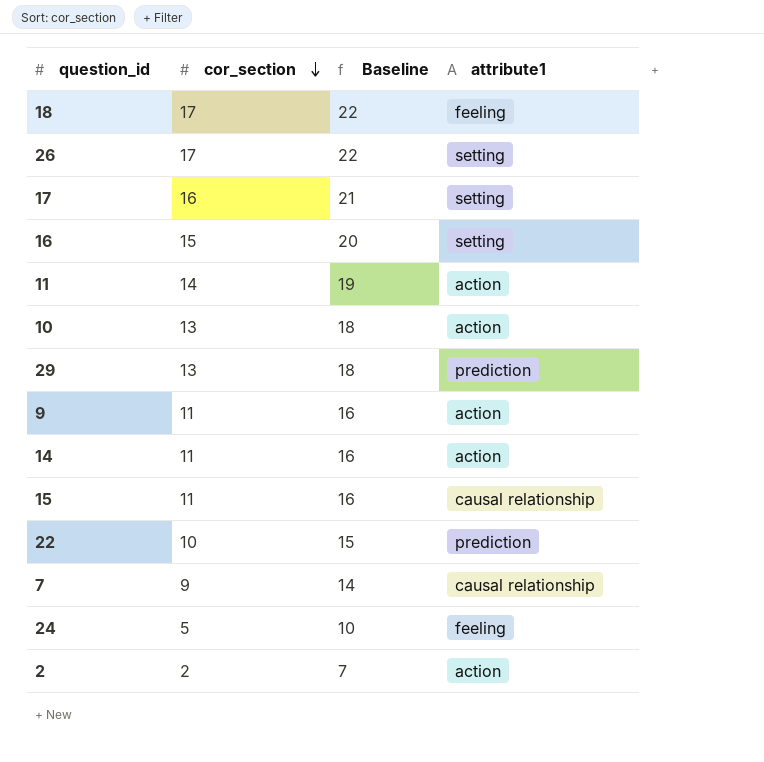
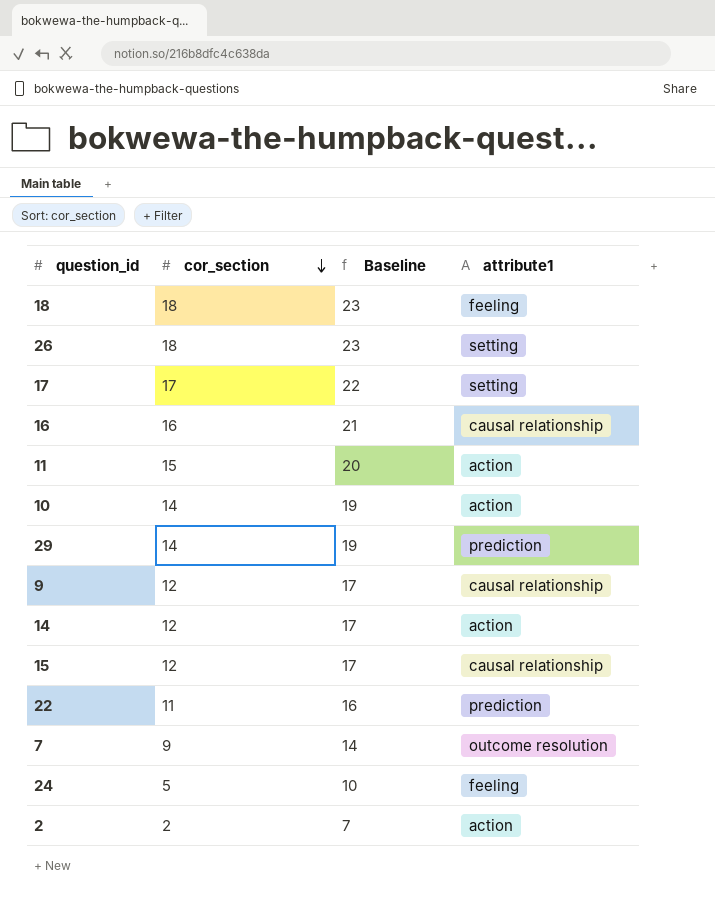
18 | cor_section: 17 -> 18
18 | Baseline: 22 -> 23
26 | cor_section: 17 -> 18
26 | Baseline: 22 -> 23
17 | cor_section: 16 -> 17
17 | Baseline: 21 -> 22
16 | cor_section: 15 -> 16
16 | Baseline: 20 -> 21
16 | attribute1: setting -> causal relationship
11 | cor_section: 14 -> 15
11 | Baseline: 19 -> 20
10 | cor_section: 13 -> 14
10 | Baseline: 18 -> 19
29 | cor_section: 13 -> 14
29 | Baseline: 18 -> 19
9 | cor_section: 11 -> 12
9 | Baseline: 16 -> 17
9 | attribute1: action -> causal relationship
14 | cor_section: 11 -> 12
14 | Baseline: 16 -> 17
15 | cor_section: 11 -> 12
15 | Baseline: 16 -> 17
22 | cor_section: 10 -> 11
22 | Baseline: 15 -> 16
7 | attribute1: causal relationship -> outcome resolution

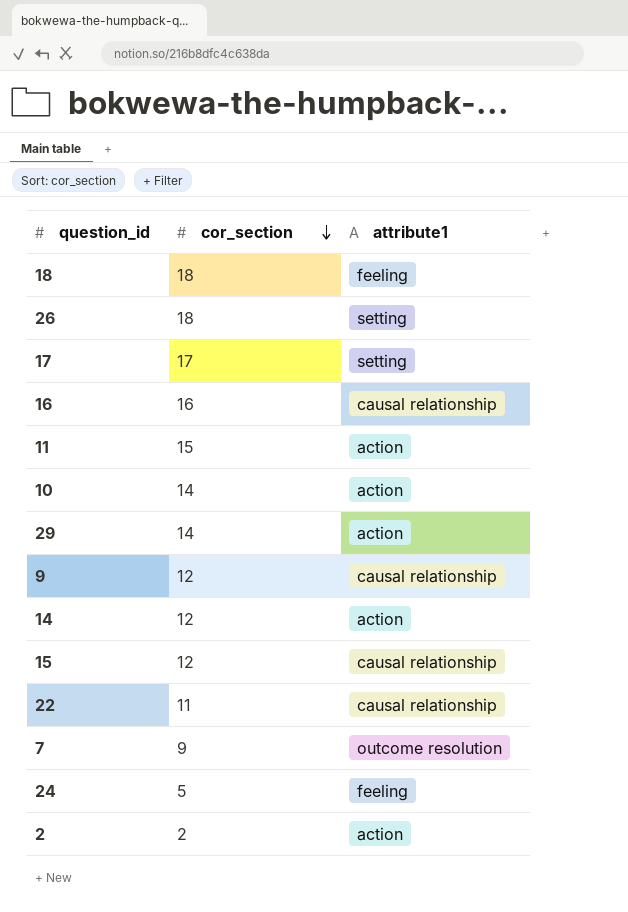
column Baseline | formula: [cor_section] + 5 -> none
29 | attribute1: prediction -> action
22 | attribute1: prediction -> causal relationship

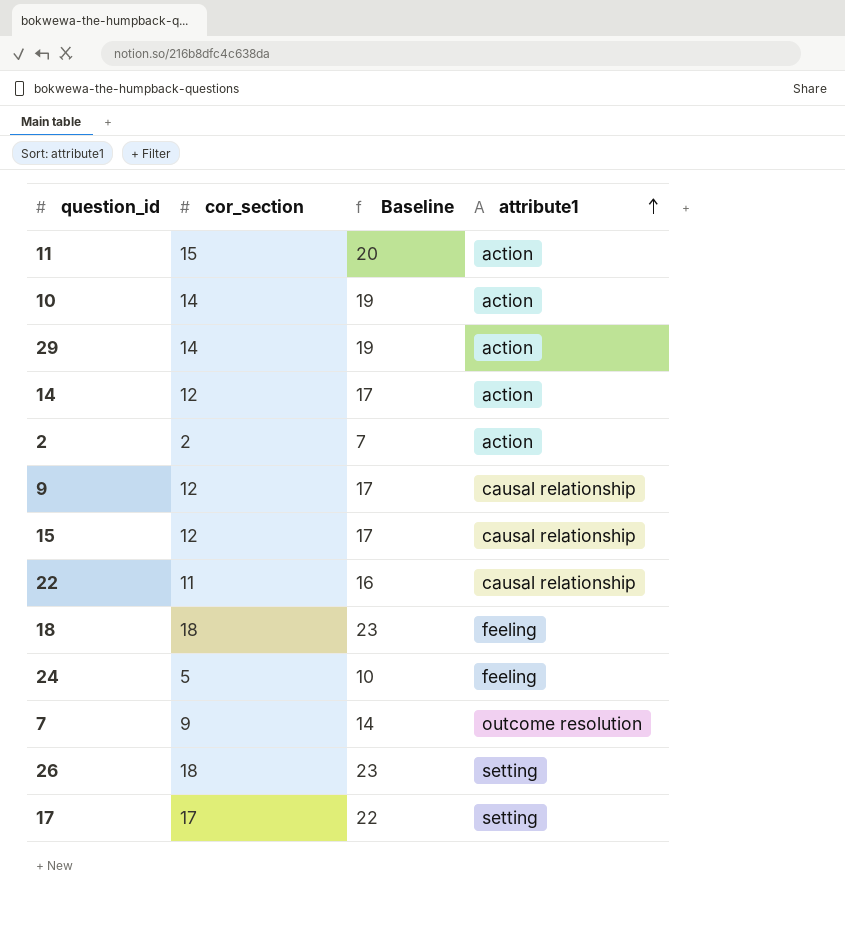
row order: cor_section descending -> attribute1 ascending
column Baseline | formula: none -> [cor_section] + 5
row 16: 16 | causal relationship -> none

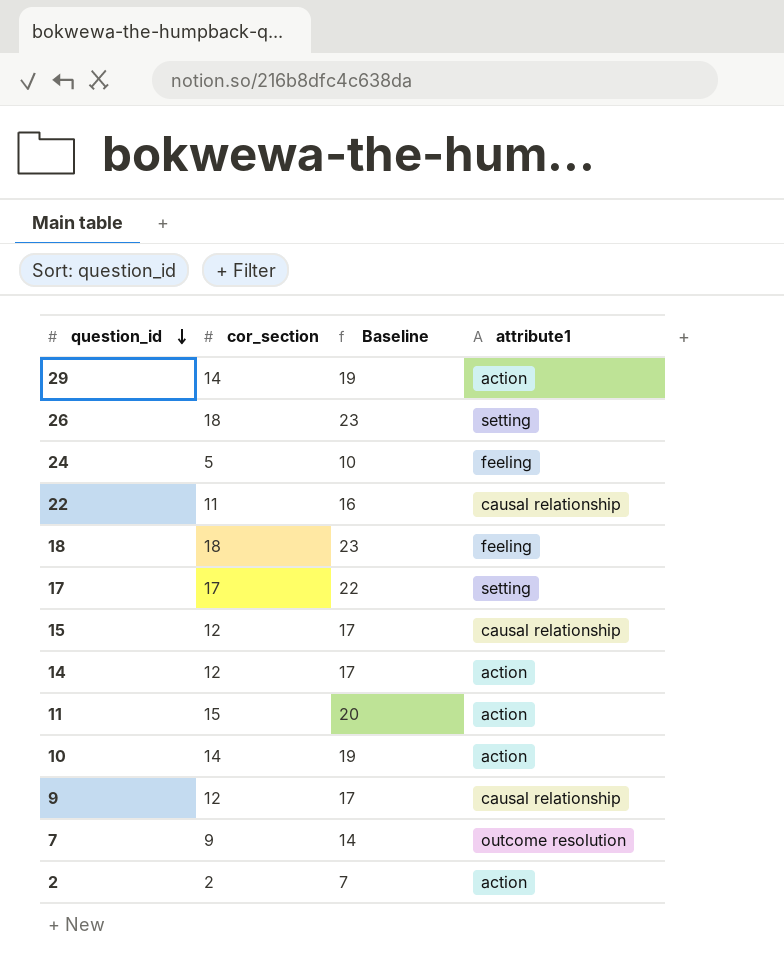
row order: attribute1 ascending -> question_id descending

